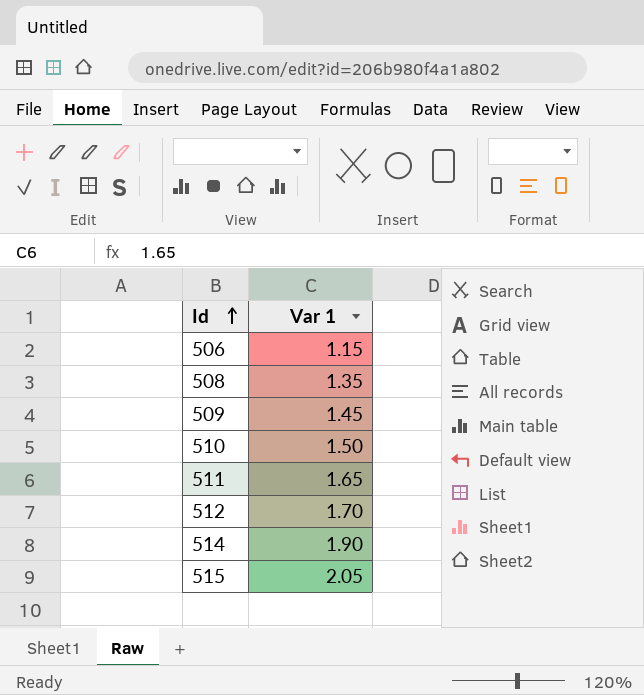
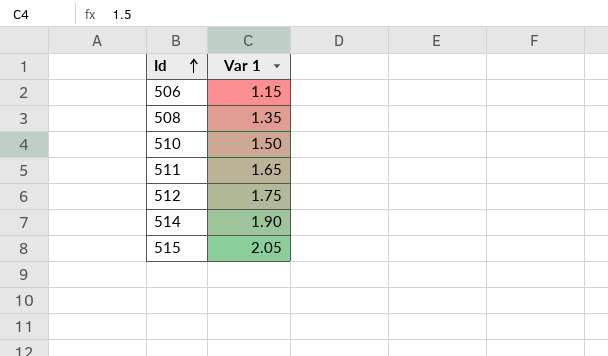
row 509: 1.45 -> none
512 | Var 1: 1.70 -> 1.75

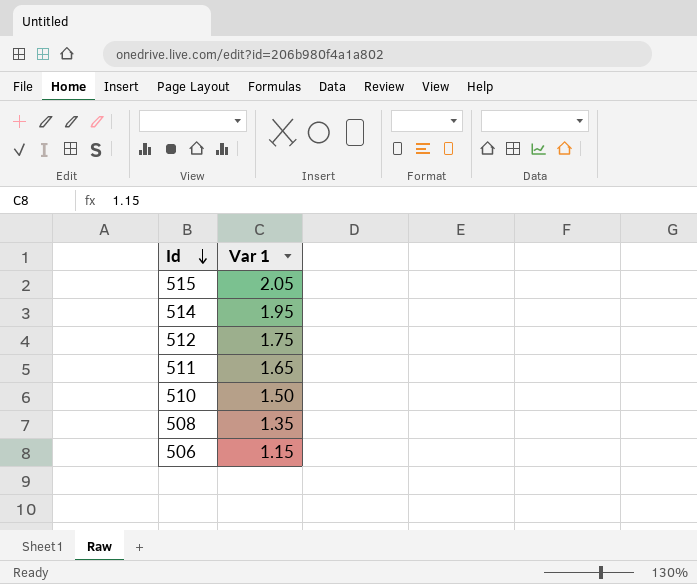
row order: Id ascending -> Id descending
514 | Var 1: 1.90 -> 1.95

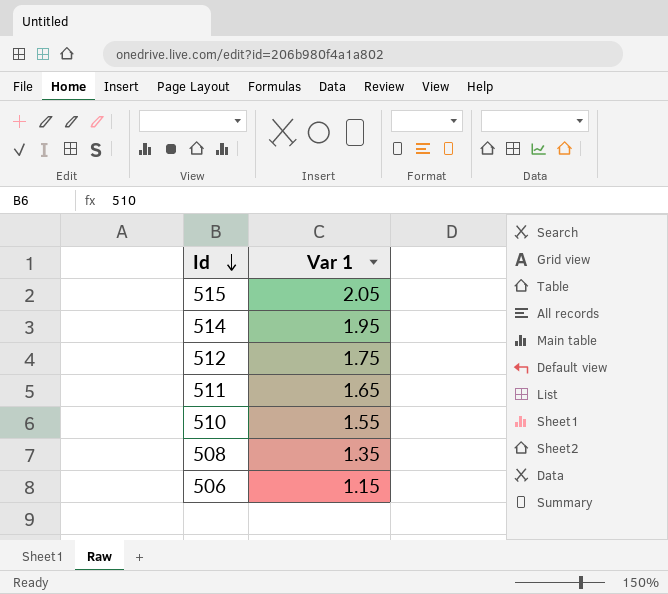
510 | Var 1: 1.50 -> 1.55

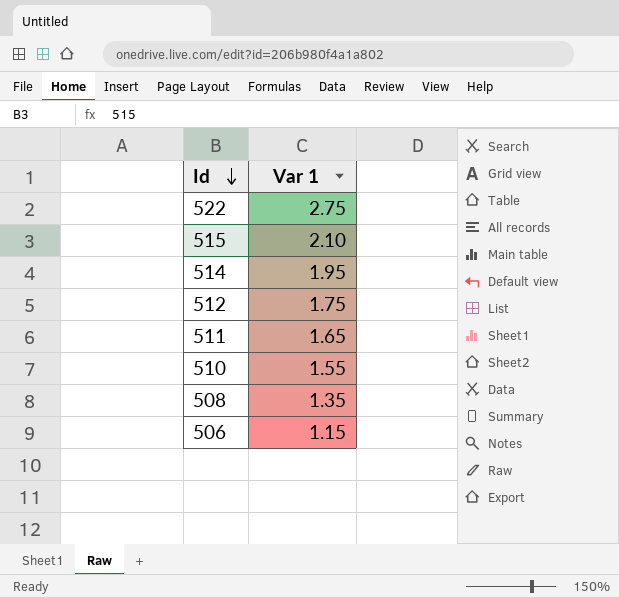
row 522: none -> 2.75
515 | Var 1: 2.05 -> 2.10

